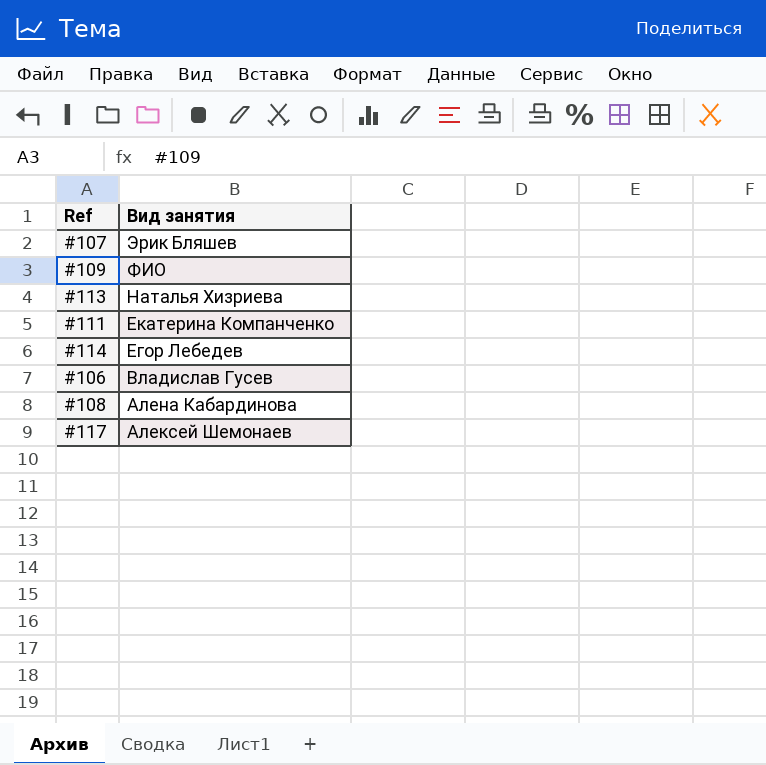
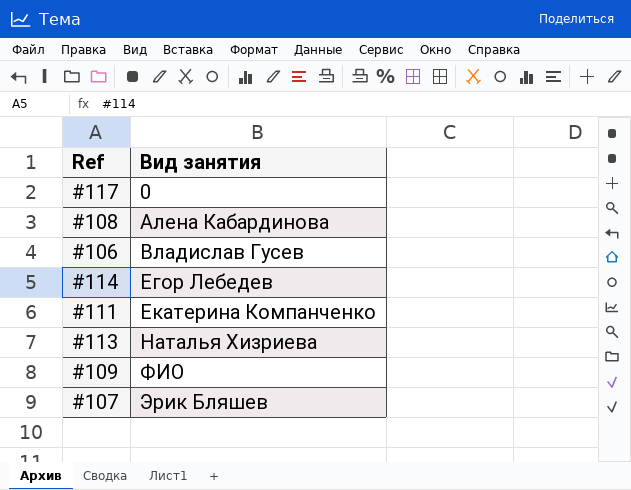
row order: Вид занятия descending -> Вид занятия ascending
#117 | Вид занятия: Алексей Шемонаев -> 0

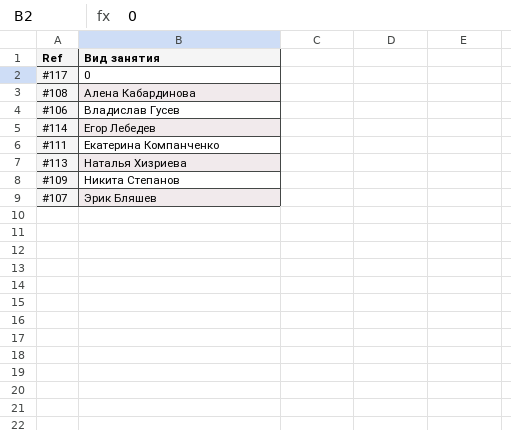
#109 | Вид занятия: ФИО -> Никита Степанов

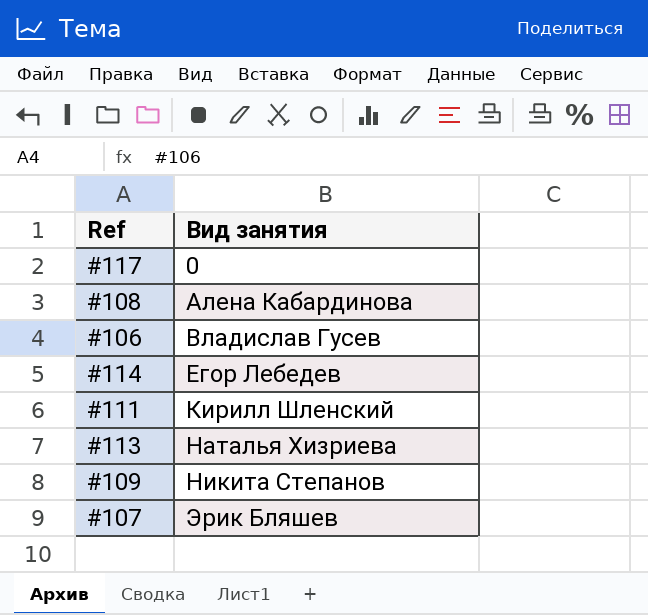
#111 | Вид занятия: Екатерина Компанченко -> Кирилл Шленский

